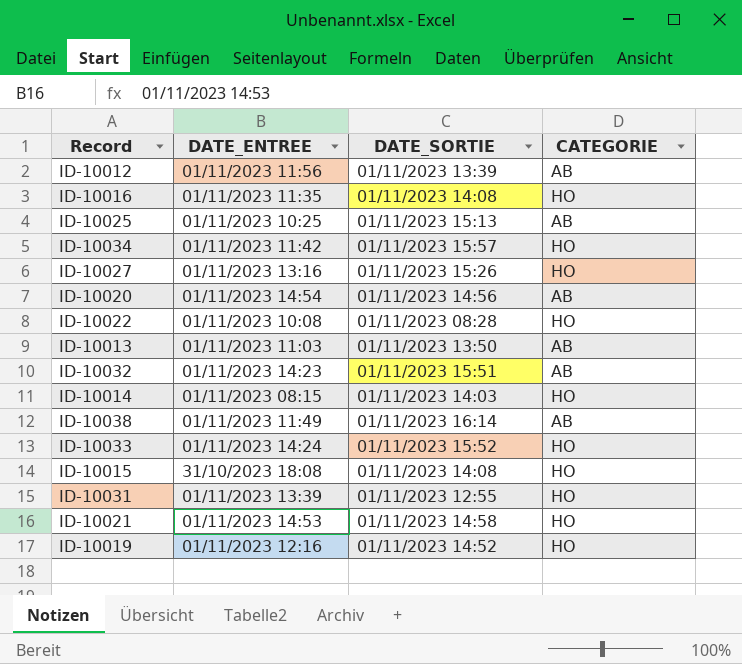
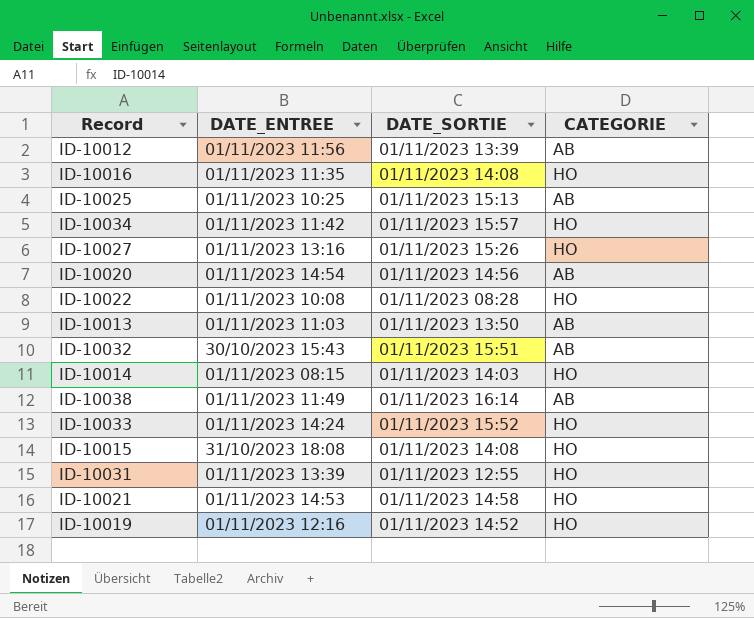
ID-10032 | DATE_ENTREE: 01/11/2023 14:23 -> 30/10/2023 15:43

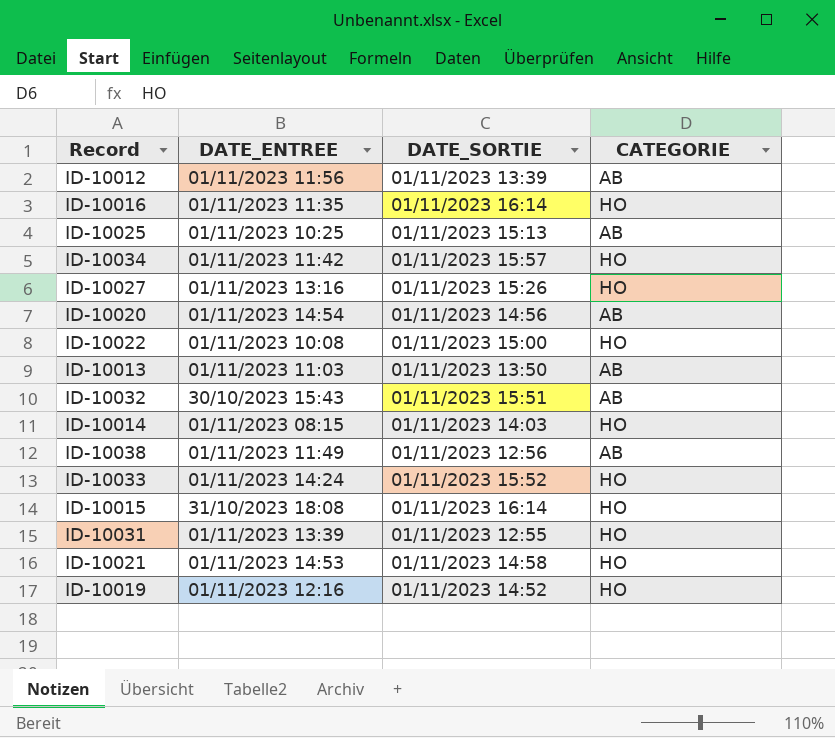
ID-10016 | DATE_SORTIE: 01/11/2023 14:08 -> 01/11/2023 16:14
ID-10022 | DATE_SORTIE: 01/11/2023 08:28 -> 01/11/2023 15:00
ID-10038 | DATE_SORTIE: 01/11/2023 16:14 -> 01/11/2023 12:56
ID-10015 | DATE_SORTIE: 01/11/2023 14:08 -> 01/11/2023 16:14

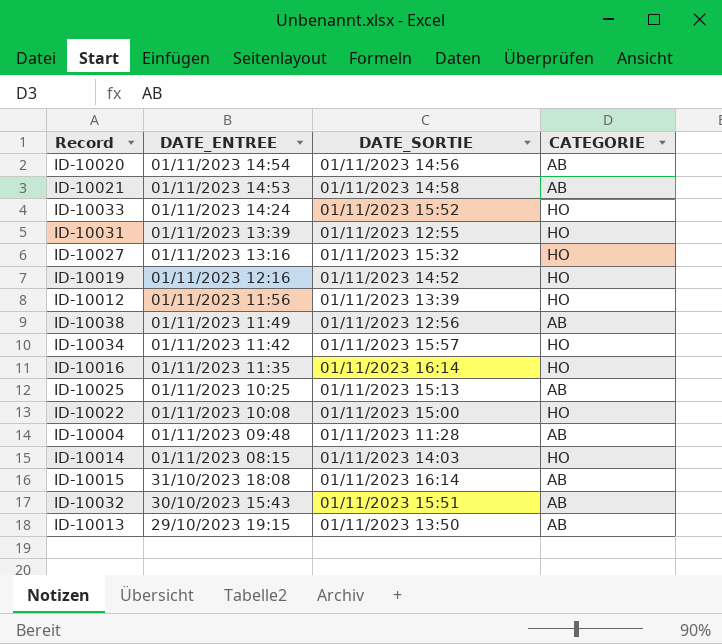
row order: none -> DATE_ENTREE descending
ID-10021 | CATEGORIE: HO -> AB
ID-10027 | DATE_SORTIE: 01/11/2023 15:26 -> 01/11/2023 15:32
ID-10012 | CATEGORIE: AB -> HO
row ID-10004: none -> 01/11/2023 09:48 | 01/11/2023 11:28 | AB
ID-10015 | CATEGORIE: HO -> AB
ID-10013 | DATE_ENTREE: 01/11/2023 11:03 -> 29/10/2023 19:15

